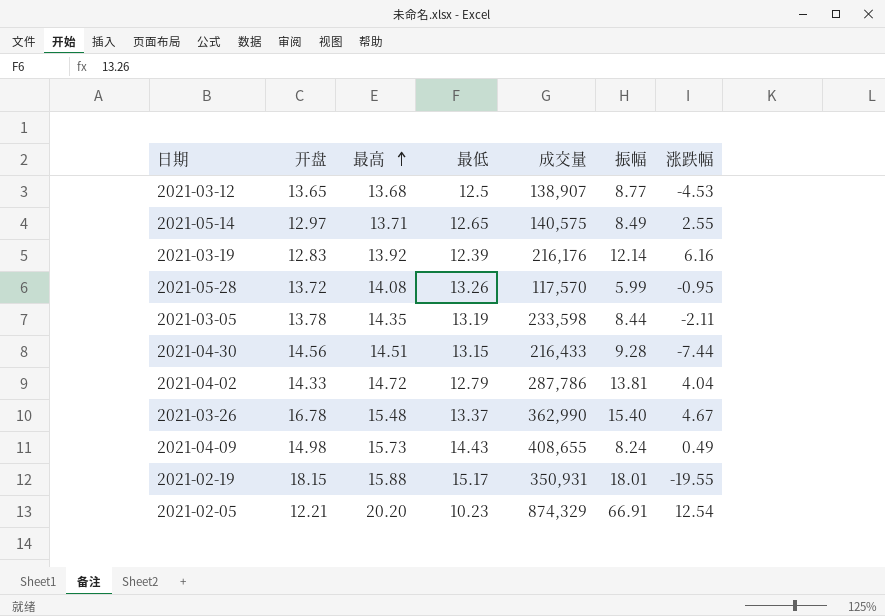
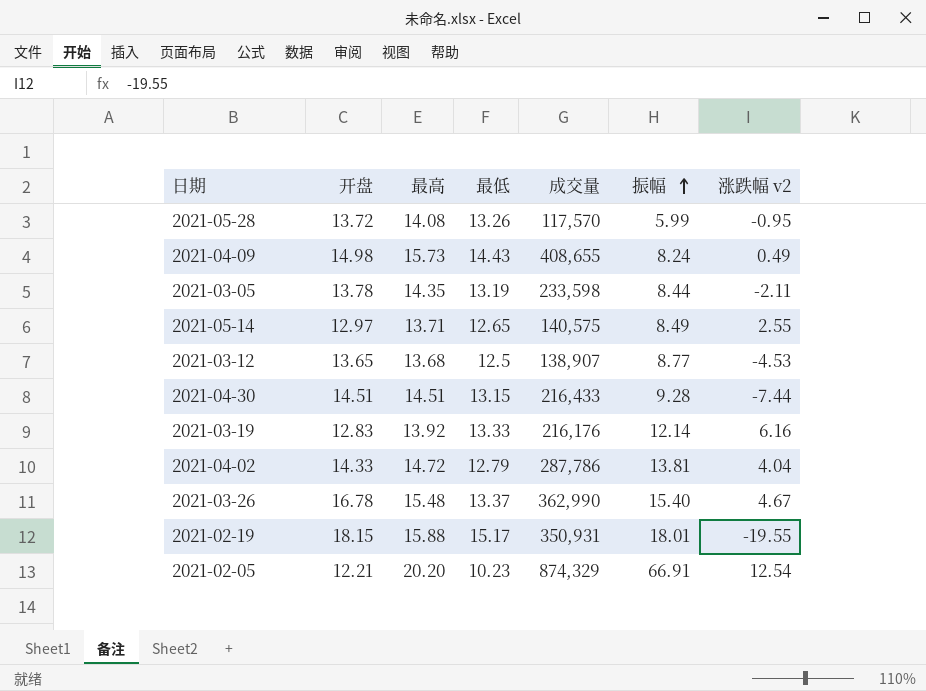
row order: 最高 ascending -> 振幅 ascending
column name: 涨跌幅 -> 涨跌幅 v2
2021-04-30 | 开盘: 14.56 -> 14.51
2021-03-19 | 最低: 12.39 -> 13.33

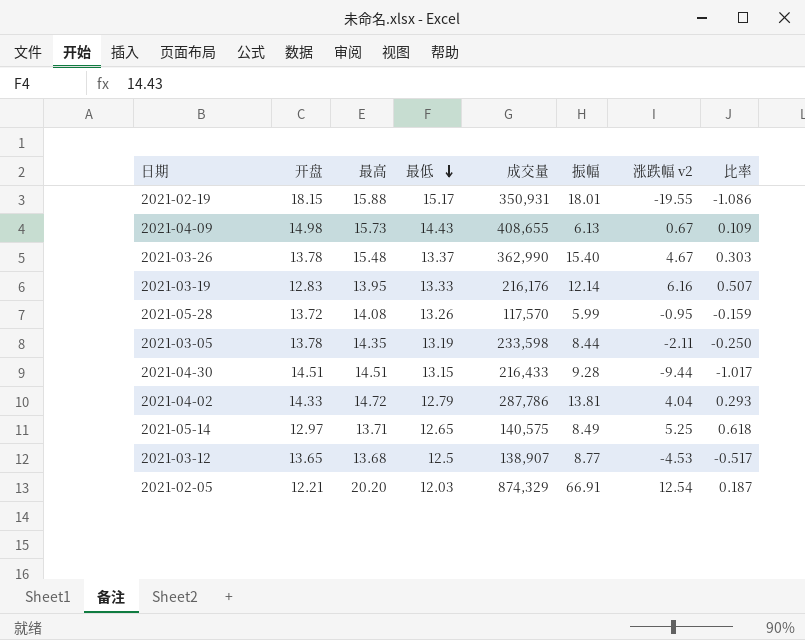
row order: 振幅 ascending -> 最低 descending
column 比率 | formula: none -> [涨跌幅 v2] / [振幅]
2021-04-09 | 振幅: 8.24 -> 6.13
2021-04-09 | 涨跌幅 v2: 0.49 -> 0.67
2021-03-26 | 开盘: 16.78 -> 13.78
2021-03-19 | 最高: 13.92 -> 13.95
2021-04-30 | 涨跌幅 v2: -7.44 -> -9.44
2021-05-14 | 涨跌幅 v2: 2.55 -> 5.25
2021-02-05 | 最低: 10.23 -> 12.03

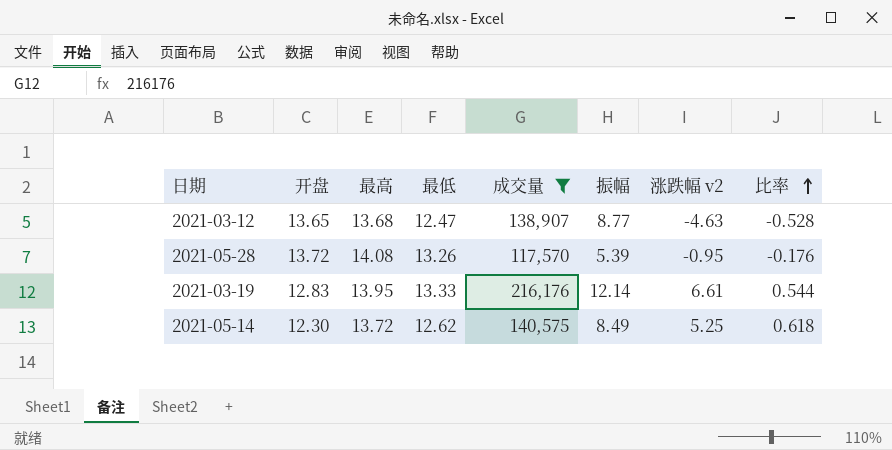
filter: none -> 成交量 <= 216,176
row order: 最低 descending -> 比率 ascending
2021-03-12 | 最低: 12.5 -> 12.47
2021-03-12 | 涨跌幅 v2: -4.53 -> -4.63
2021-03-12 | 比率: -0.517 -> -0.528
2021-05-28 | 振幅: 5.99 -> 5.39
2021-05-28 | 比率: -0.159 -> -0.176
2021-03-19 | 涨跌幅 v2: 6.16 -> 6.61
2021-03-19 | 比率: 0.507 -> 0.544
2021-05-14 | 开盘: 12.97 -> 12.30
2021-05-14 | 最高: 13.71 -> 13.72
2021-05-14 | 最低: 12.65 -> 12.62

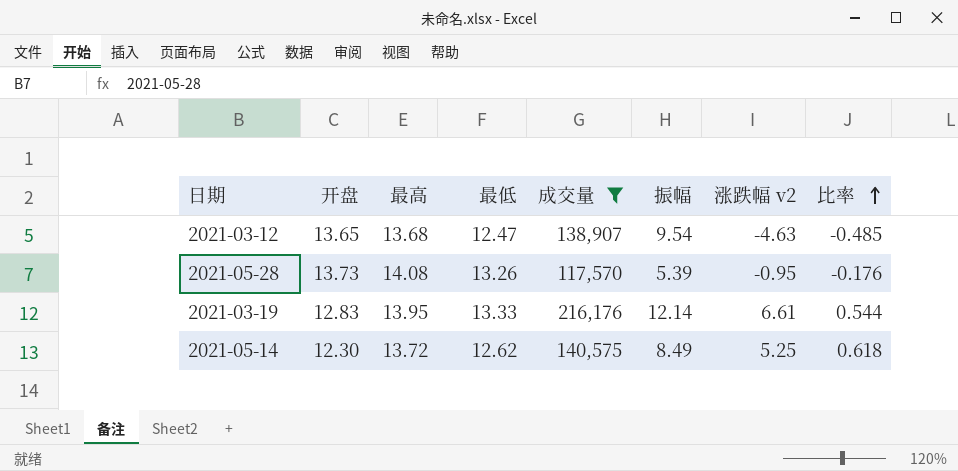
2021-03-12 | 振幅: 8.77 -> 9.54
2021-03-12 | 比率: -0.528 -> -0.485
2021-05-28 | 开盘: 13.72 -> 13.73

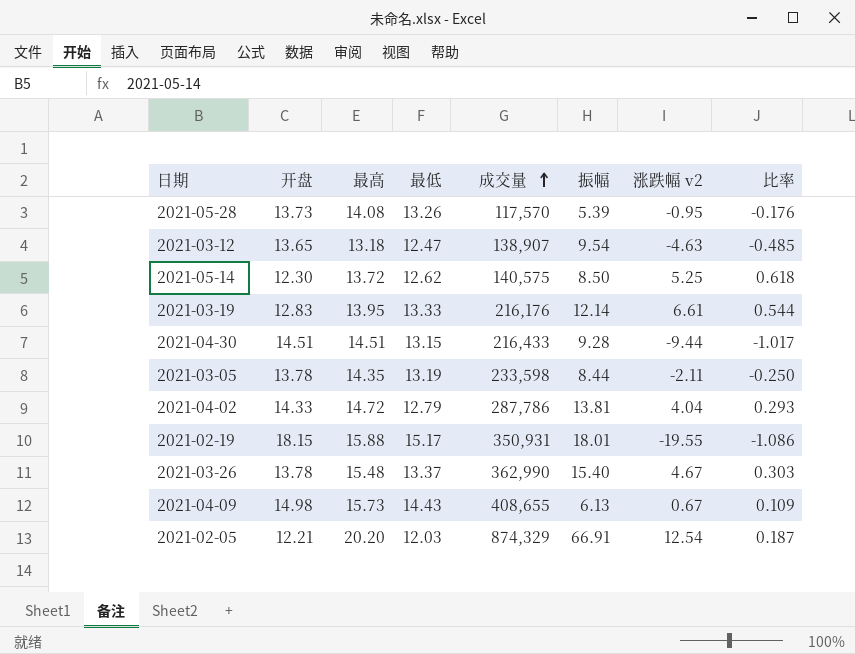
filter: 成交量 <= 216,176 -> none
row order: 比率 ascending -> 成交量 ascending
2021-03-12 | 最高: 13.68 -> 13.18
2021-05-14 | 振幅: 8.49 -> 8.50

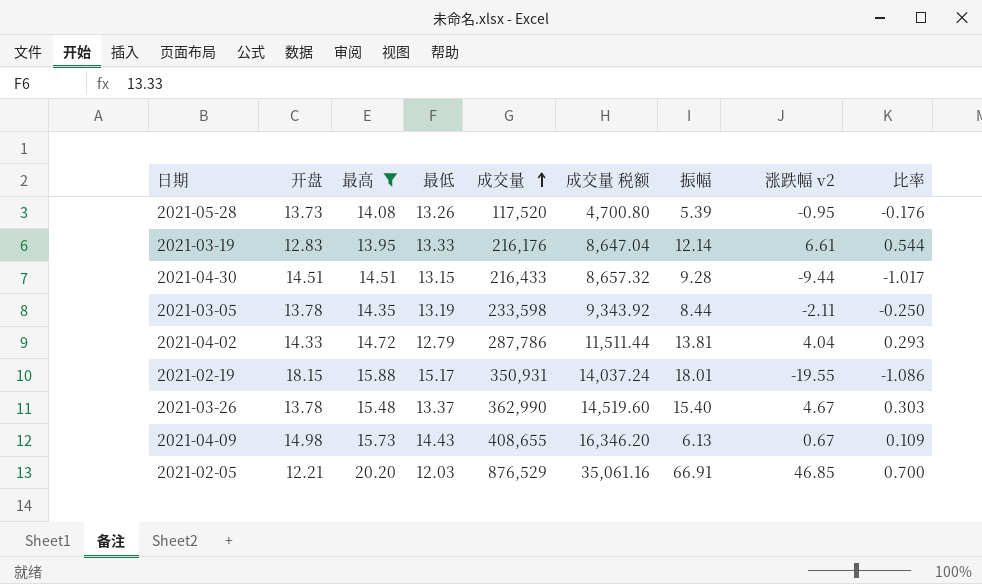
filter: none -> 最高 >= 13.95
column 成交量 税额 | formula: none -> [成交量] * 0.04
2021-05-28 | 成交量: 117,570 -> 117,520
2021-02-05 | 成交量: 874,329 -> 876,529
2021-02-05 | 涨跌幅 v2: 12.54 -> 46.85
2021-02-05 | 比率: 0.187 -> 0.700

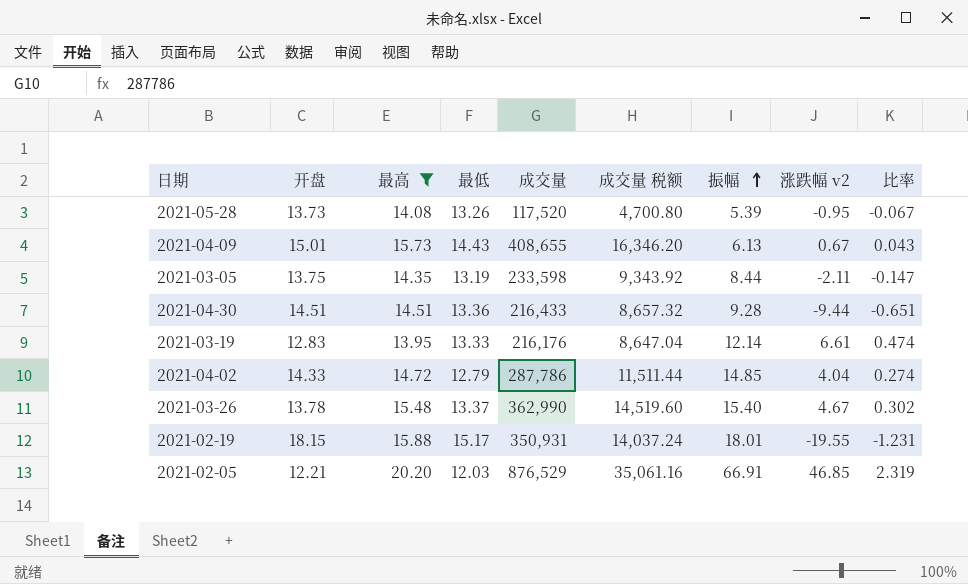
row order: 成交量 ascending -> 振幅 ascending
column 比率 | formula: [涨跌幅 v2] / [振幅] -> [涨跌幅 v2] / [最高]
2021-04-09 | 开盘: 14.98 -> 15.01
2021-03-05 | 开盘: 13.78 -> 13.75
2021-04-30 | 最低: 13.15 -> 13.36
2021-04-02 | 振幅: 13.81 -> 14.85

